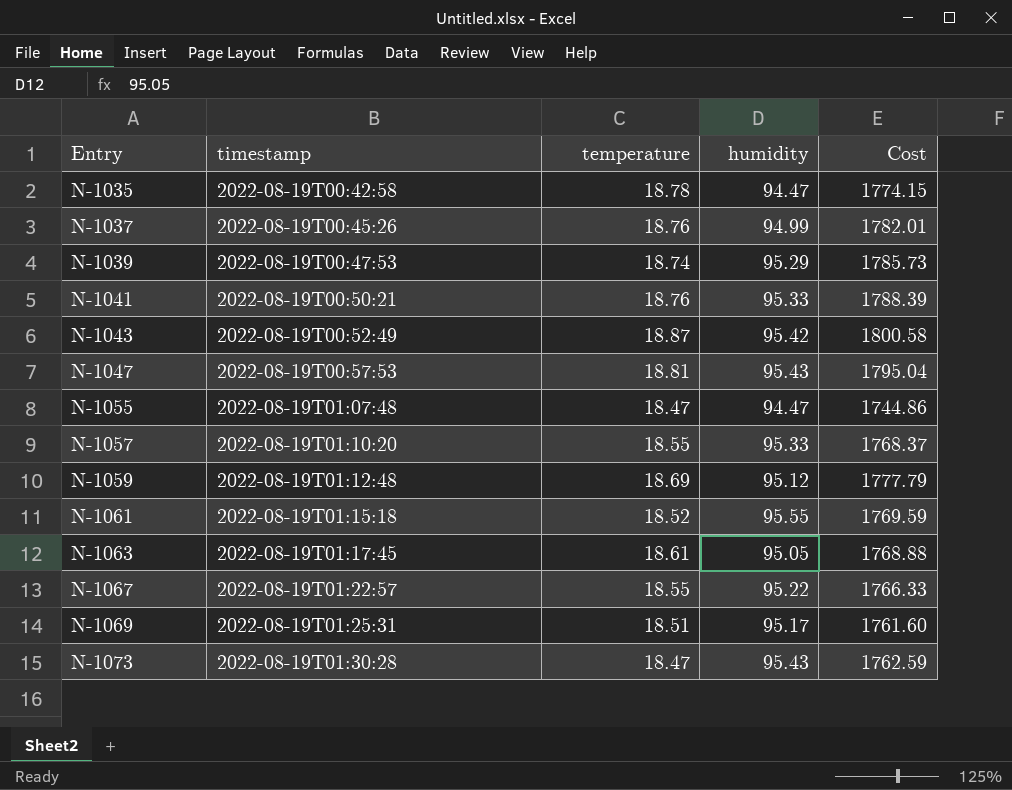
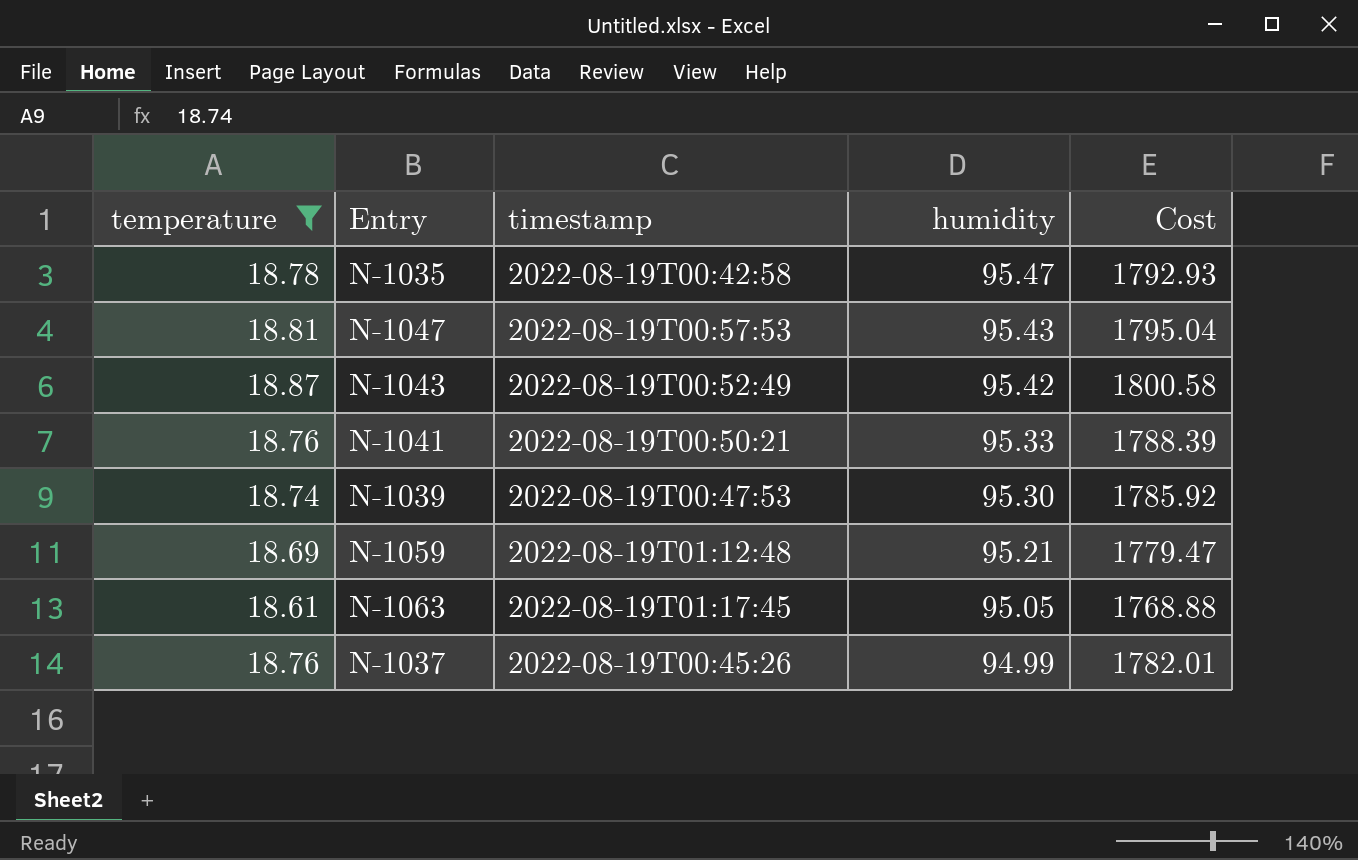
filter: none -> temperature >= 18.61
row order: Entry ascending -> humidity descending
column temperature | position: 3 -> 1
N-1035 | humidity: 94.47 -> 95.47
N-1035 | Cost: 1774.15 -> 1792.93
N-1039 | humidity: 95.29 -> 95.30
N-1039 | Cost: 1785.73 -> 1785.92
N-1059 | humidity: 95.12 -> 95.21
N-1059 | Cost: 1777.79 -> 1779.47

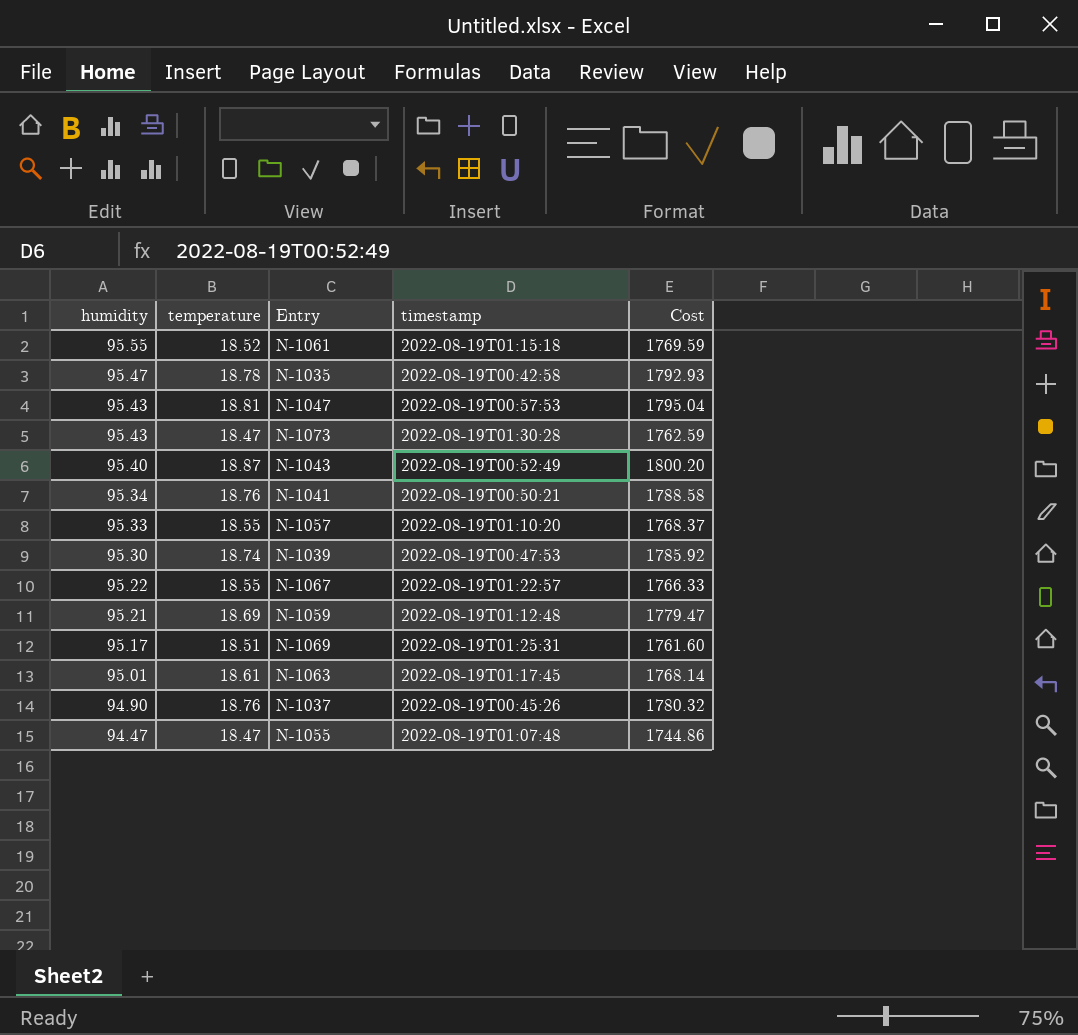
filter: temperature >= 18.61 -> none
column humidity | position: 4 -> 1
N-1043 | humidity: 95.42 -> 95.40
N-1043 | Cost: 1800.58 -> 1800.20
N-1041 | humidity: 95.33 -> 95.34
N-1041 | Cost: 1788.39 -> 1788.58
N-1063 | humidity: 95.05 -> 95.01
N-1063 | Cost: 1768.88 -> 1768.14
N-1037 | humidity: 94.99 -> 94.90
N-1037 | Cost: 1782.01 -> 1780.32

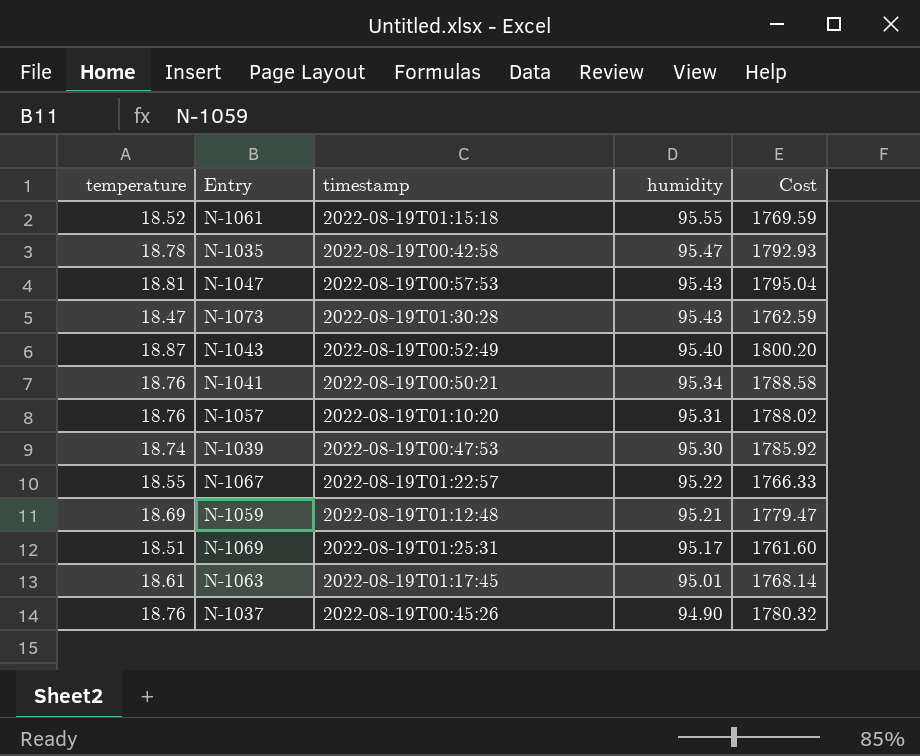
column humidity | position: 1 -> 4
row N-1055: 94.47 | 18.47 | 2022-08-19T01:07:48 | 1744.86 -> none
N-1057 | temperature: 18.55 -> 18.76
N-1057 | humidity: 95.33 -> 95.31
N-1057 | Cost: 1768.37 -> 1788.02

